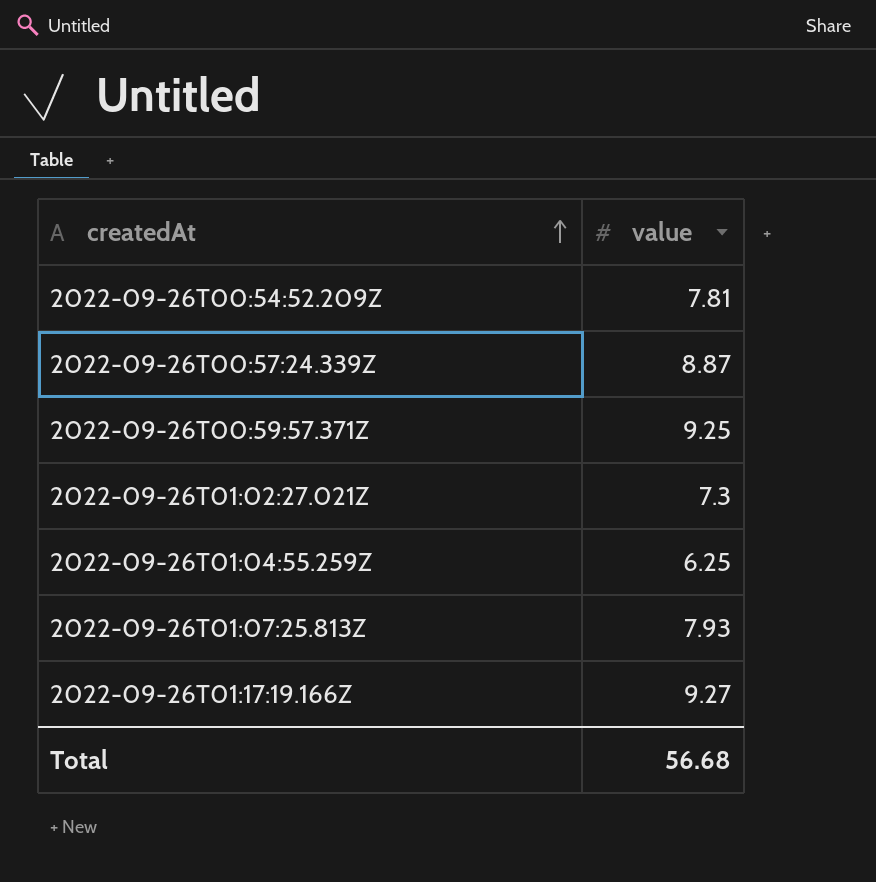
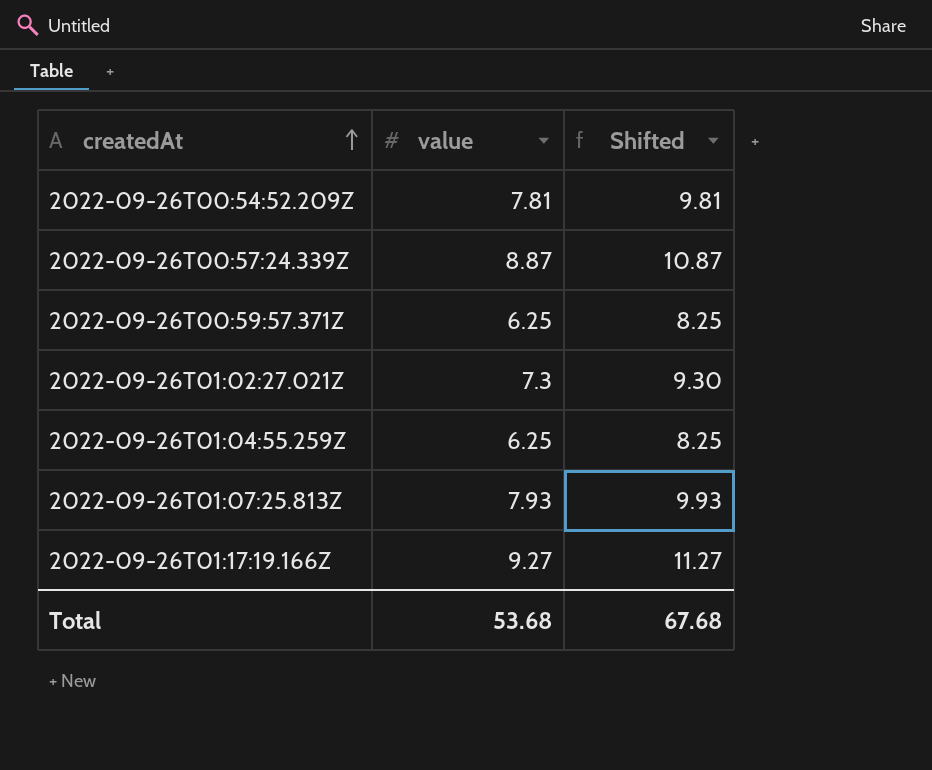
column Shifted | formula: none -> [value] + 2
2022-09-26T00:59:57.371Z | value: 9.25 -> 6.25
Total | value: 56.68 -> 53.68

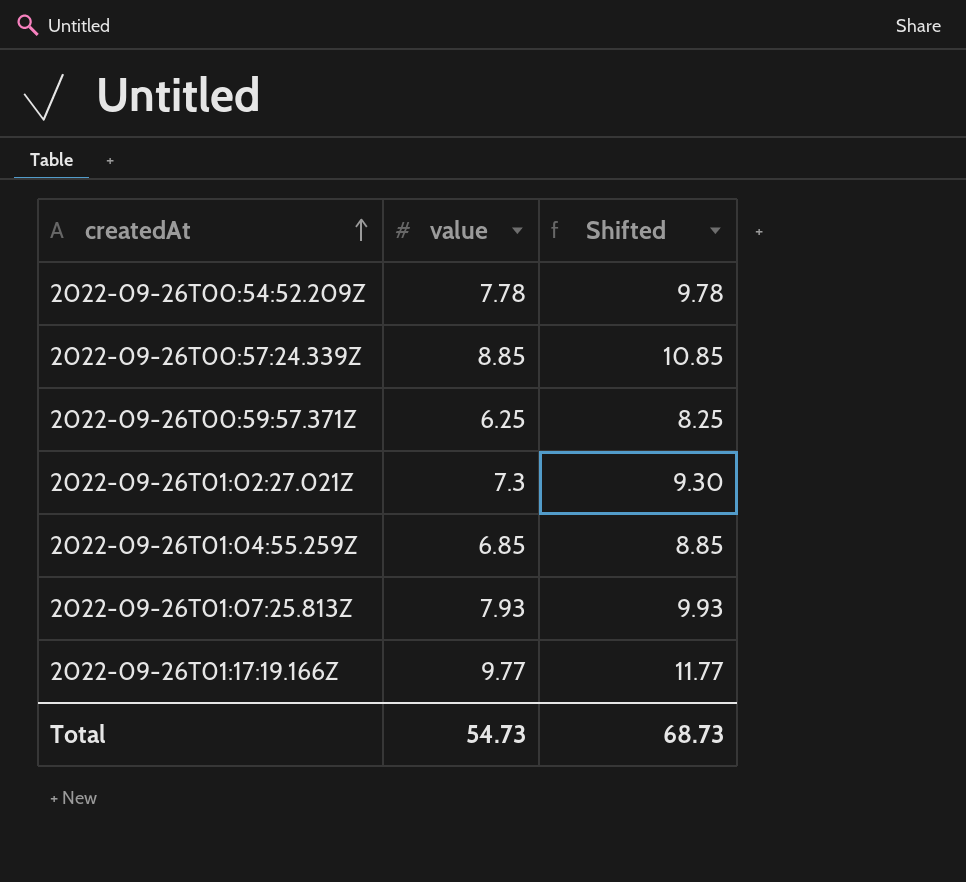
2022-09-26T00:54:52.209Z | value: 7.81 -> 7.78
2022-09-26T00:54:52.209Z | Shifted: 9.81 -> 9.78
2022-09-26T00:57:24.339Z | value: 8.87 -> 8.85
2022-09-26T00:57:24.339Z | Shifted: 10.87 -> 10.85
2022-09-26T01:04:55.259Z | value: 6.25 -> 6.85
2022-09-26T01:04:55.259Z | Shifted: 8.25 -> 8.85
2022-09-26T01:17:19.166Z | value: 9.27 -> 9.77
2022-09-26T01:17:19.166Z | Shifted: 11.27 -> 11.77
Total | value: 53.68 -> 54.73
Total | Shifted: 67.68 -> 68.73

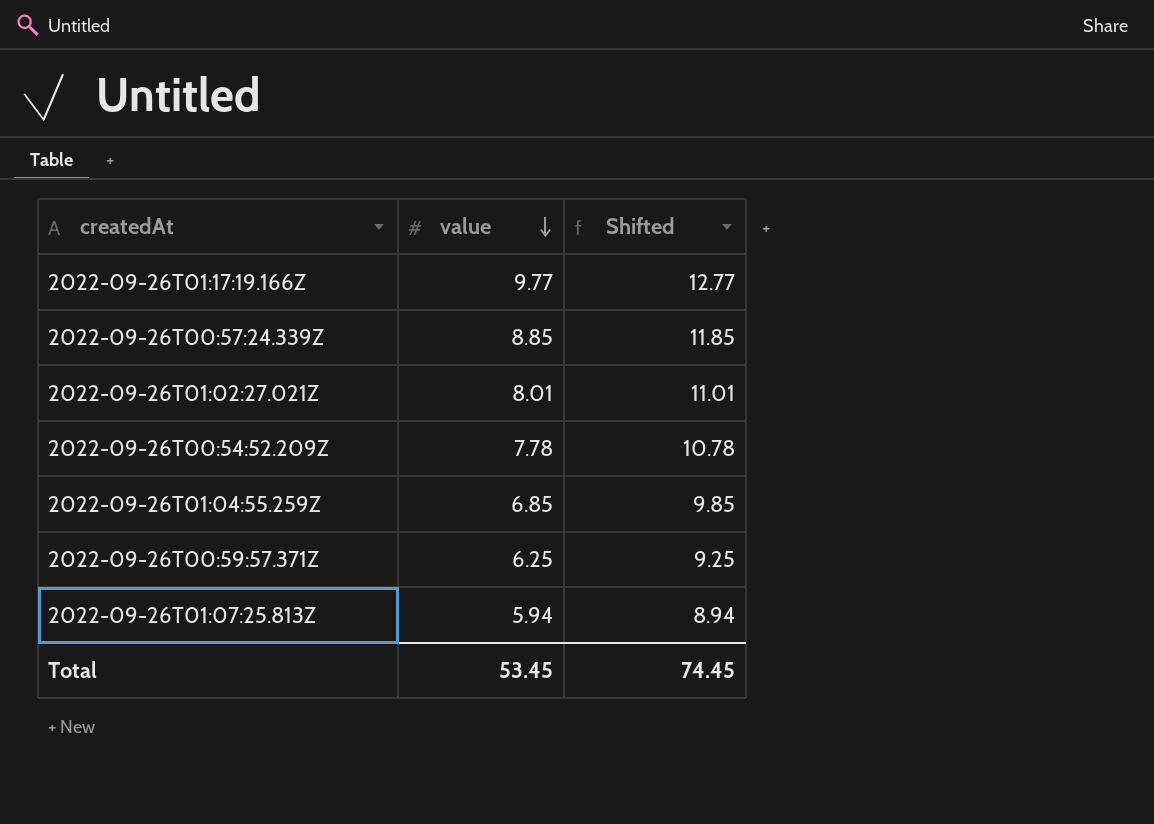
row order: createdAt ascending -> value descending
column Shifted | formula: [value] + 2 -> [value] + 3
2022-09-26T01:02:27.021Z | value: 7.3 -> 8.01
2022-09-26T01:07:25.813Z | value: 7.93 -> 5.94
Total | value: 54.73 -> 53.45
Total | Shifted: 68.73 -> 74.45

